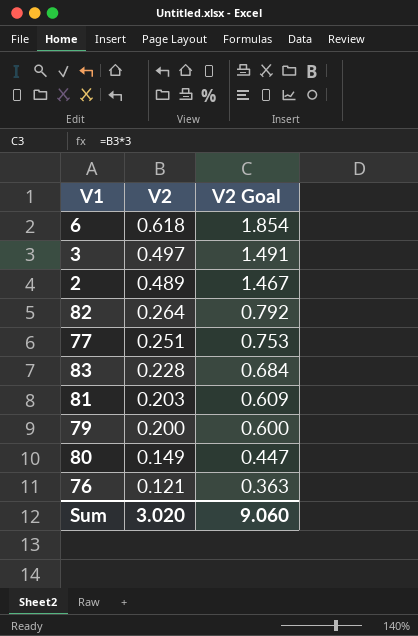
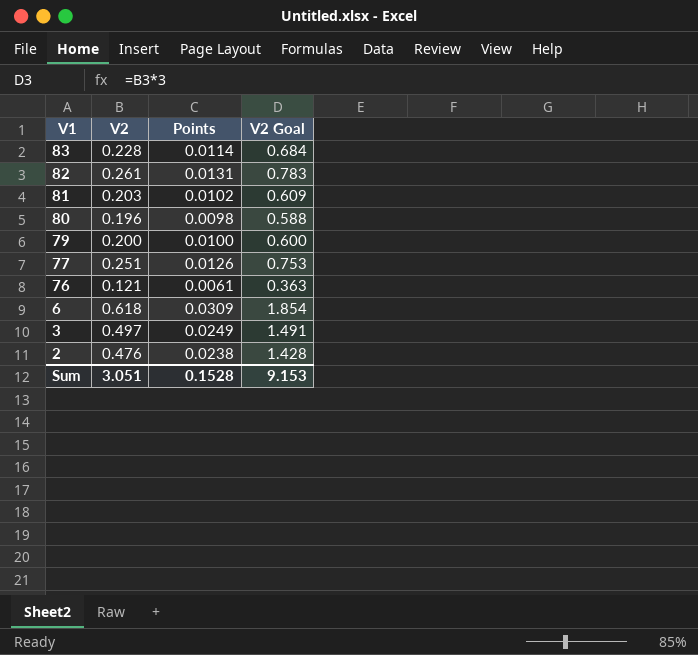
row order: V2 descending -> V1 descending
column Points | formula: none -> [V2] * 0.05
82 | V2: 0.264 -> 0.261
82 | V2 Goal: 0.792 -> 0.783
80 | V2: 0.149 -> 0.196
80 | V2 Goal: 0.447 -> 0.588
2 | V2: 0.489 -> 0.476
2 | V2 Goal: 1.467 -> 1.428
Sum | V2: 3.020 -> 3.051
Sum | V2 Goal: 9.060 -> 9.153

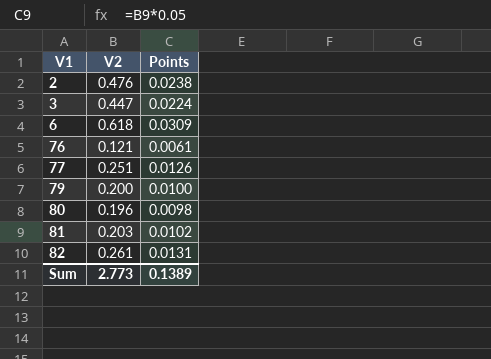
row order: V1 descending -> V1 ascending
column V2 Goal | formula: [V2] * 3 -> none
row 83: 0.228 | 0.0114 | 0.684 -> none
3 | V2: 0.497 -> 0.447
3 | Points: 0.0249 -> 0.0224
Sum | V2: 3.051 -> 2.773
Sum | Points: 0.1528 -> 0.1389

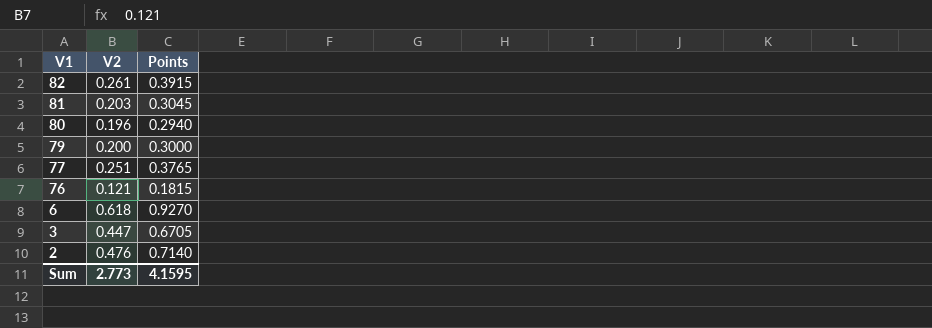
row order: V1 ascending -> V1 descending
column Points | formula: [V2] * 0.05 -> [V2] * 1.5
Sum | Points: 0.1389 -> 4.1595

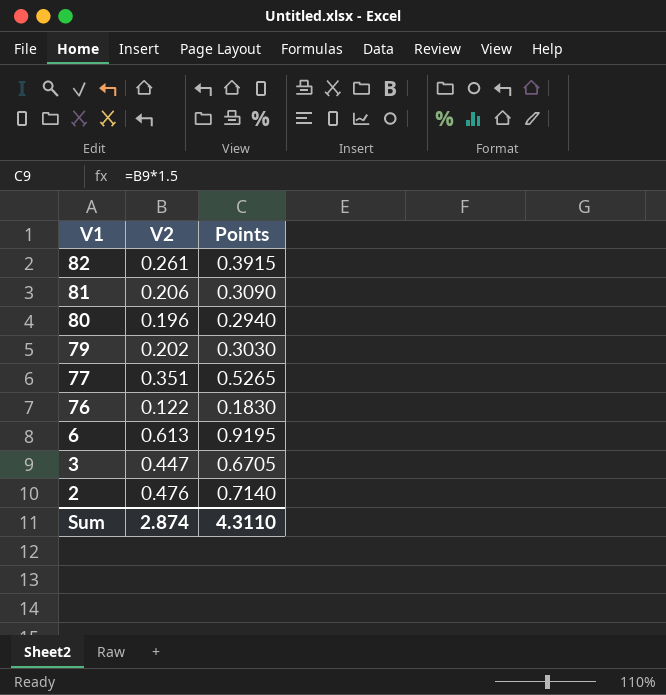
81 | V2: 0.203 -> 0.206
81 | Points: 0.3045 -> 0.3090
79 | V2: 0.200 -> 0.202
79 | Points: 0.3000 -> 0.3030
77 | V2: 0.251 -> 0.351
77 | Points: 0.3765 -> 0.5265
76 | V2: 0.121 -> 0.122
76 | Points: 0.1815 -> 0.1830
6 | V2: 0.618 -> 0.613
6 | Points: 0.9270 -> 0.9195
Sum | V2: 2.773 -> 2.874
Sum | Points: 4.1595 -> 4.3110

